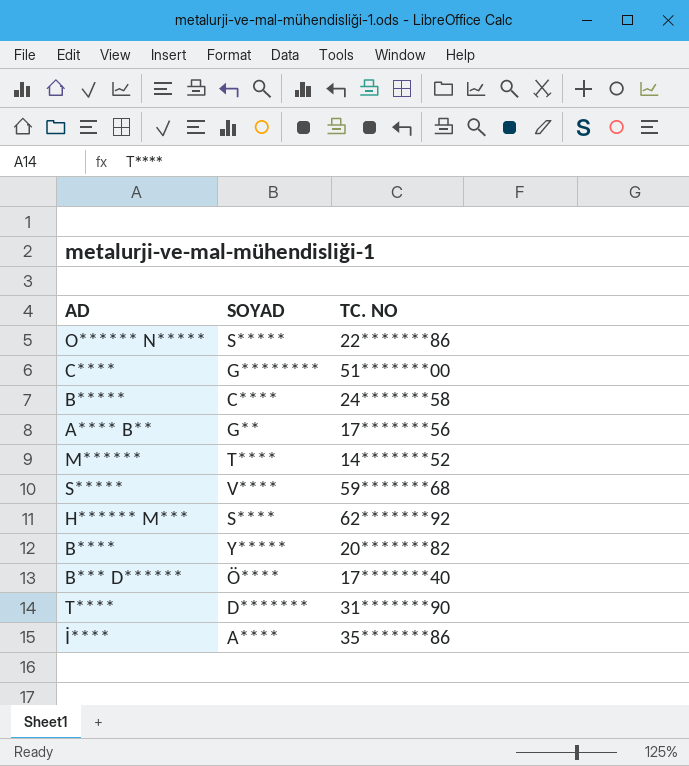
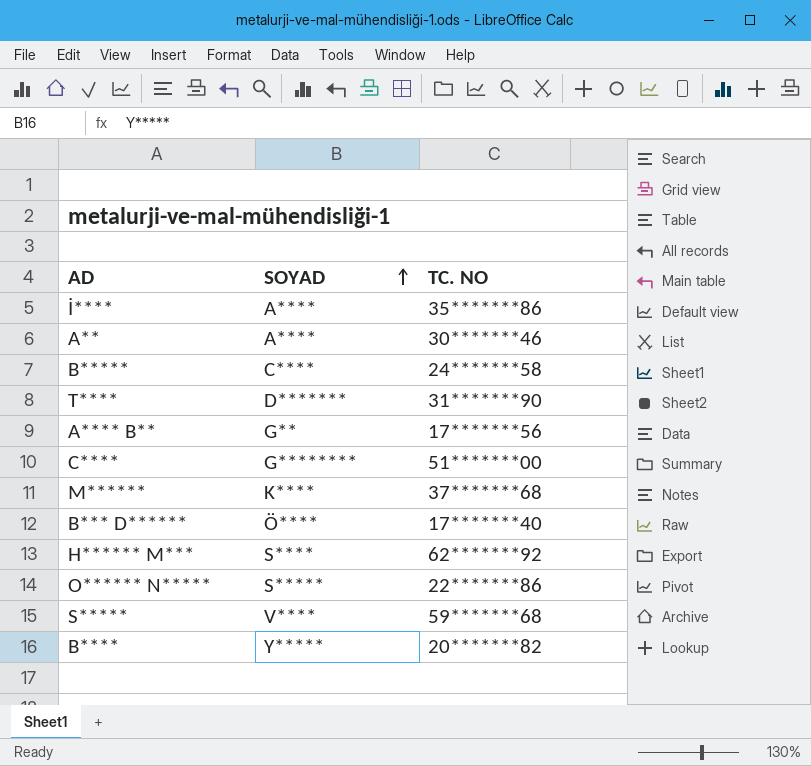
row order: none -> SOYAD ascending
row A**: none -> A**** | 30*******46
M****** | SOYAD: T**** -> K****
M****** | TC. NO: 14*******52 -> 37*******68

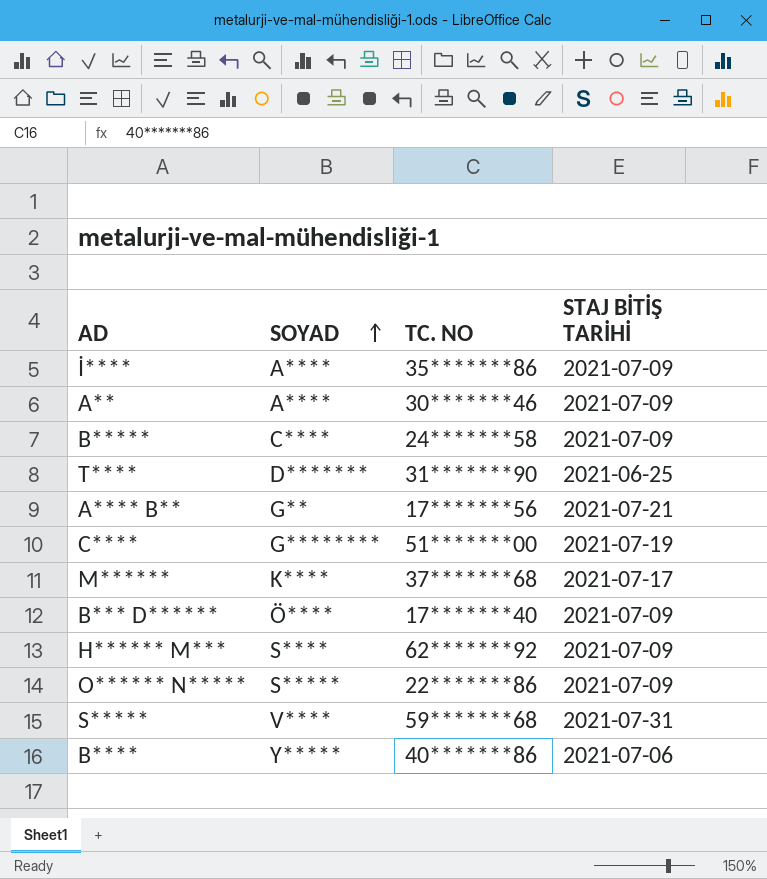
column STAJ BİTİŞ TARİHİ | position: none -> 4
B**** | TC. NO: 20*******82 -> 40*******86

